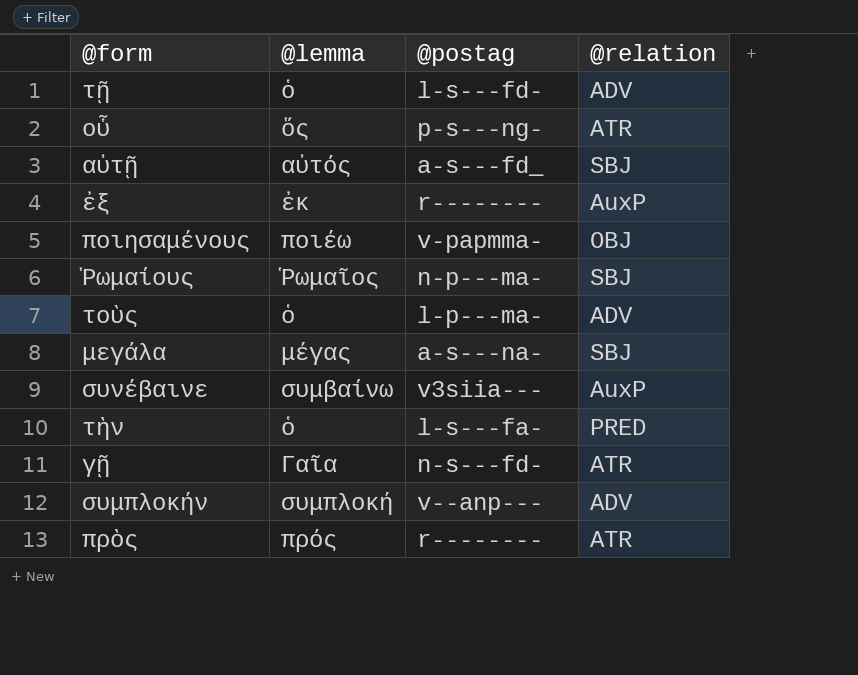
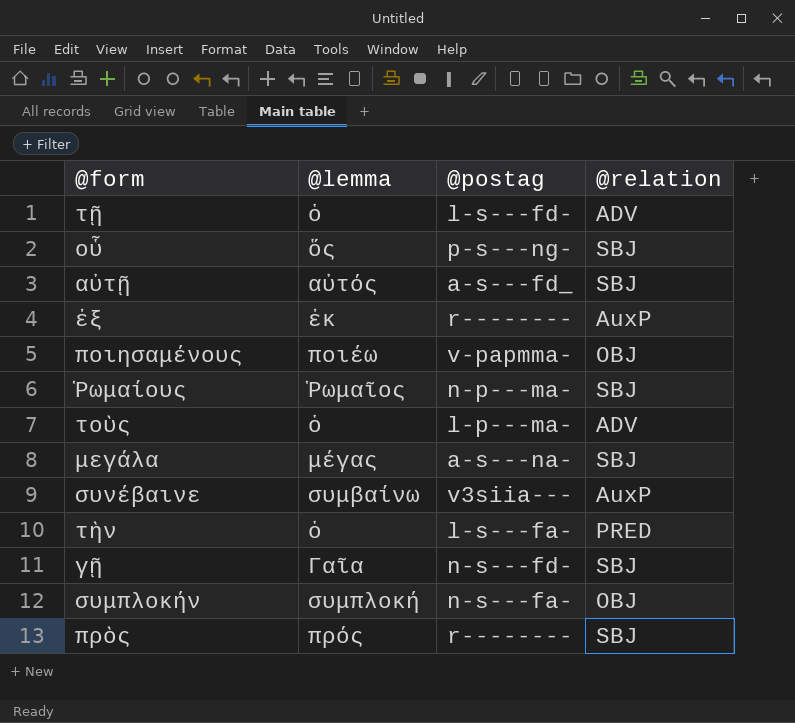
οὗ | @relation: ATR -> SBJ
γῇ | @relation: ATR -> SBJ
συμπλοκήν | @postag: v--anp--- -> n-s---fa-
συμπλοκήν | @relation: ADV -> OBJ
πρὸς | @relation: ATR -> SBJ

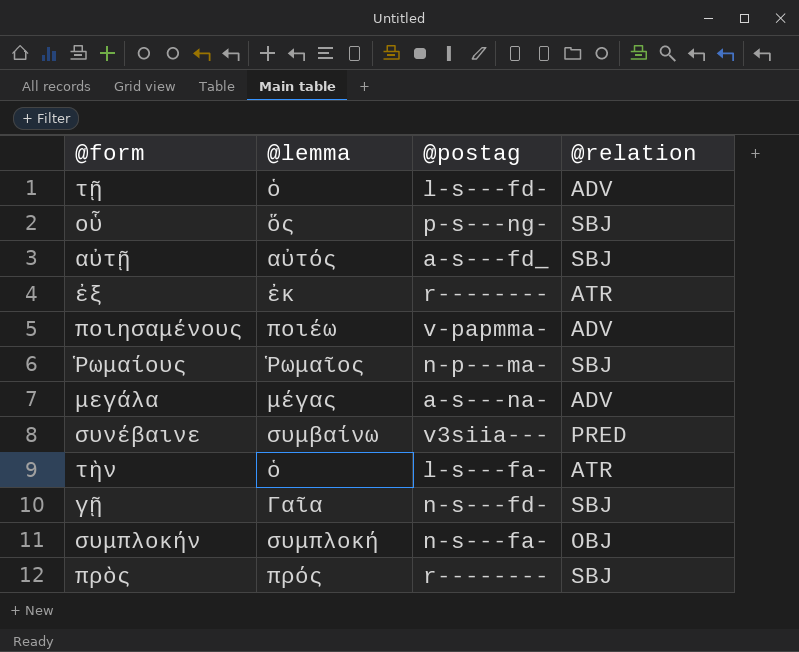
row τοὺς: ὁ | l-p---ma- | ADV -> none
ἐξ | @relation: AuxP -> ATR
ποιησαμένους | @relation: OBJ -> ADV
μεγάλα | @relation: SBJ -> ADV
συνέβαινε | @relation: AuxP -> PRED
τὴν | @relation: PRED -> ATR

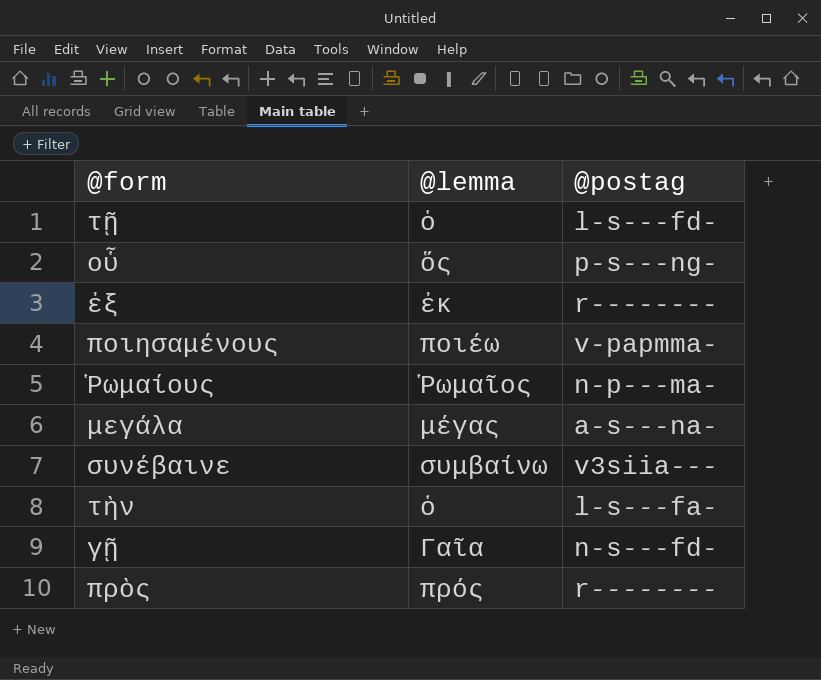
column @relation | position: 4 -> none
row αὐτῇ: αὐτός | a-s---fd_ | SBJ -> none
row συμπλοκήν: συμπλοκή | n-s---fa- | OBJ -> none

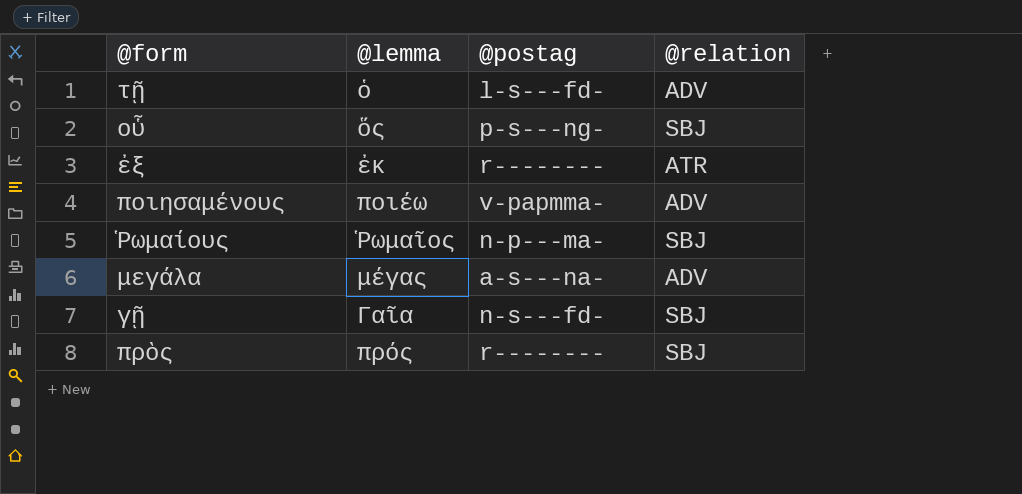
column @relation | position: none -> 4
row συνέβαινε: συμβαίνω | v3siia--- -> none
row τὴν: ὁ | l-s---fa- -> none

